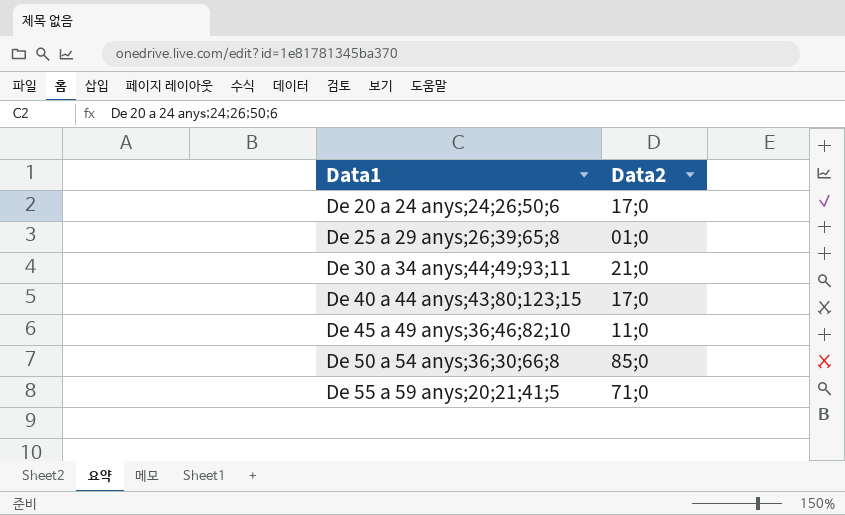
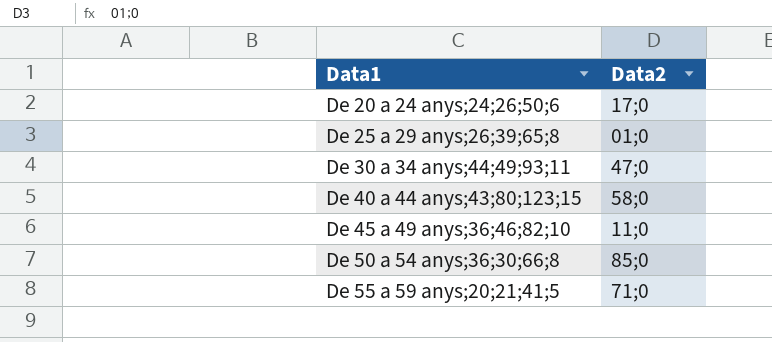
De 30 a 34 anys;44;49;93;11 | Data2: 21;0 -> 47;0
De 40 a 44 anys;43;80;123;15 | Data2: 17;0 -> 58;0

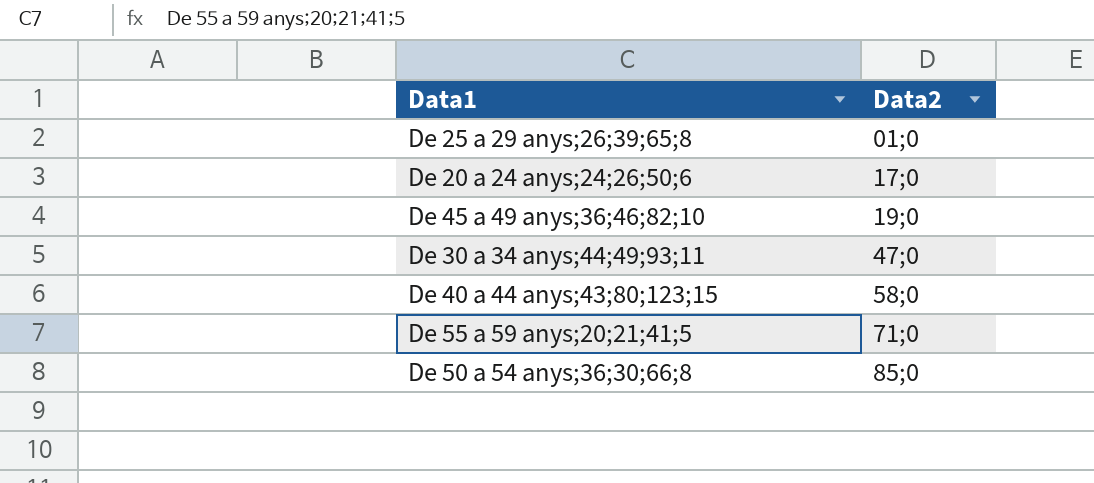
row order: Data1 ascending -> Data2 ascending
De 45 a 49 anys;36;46;82;10 | Data2: 11;0 -> 19;0

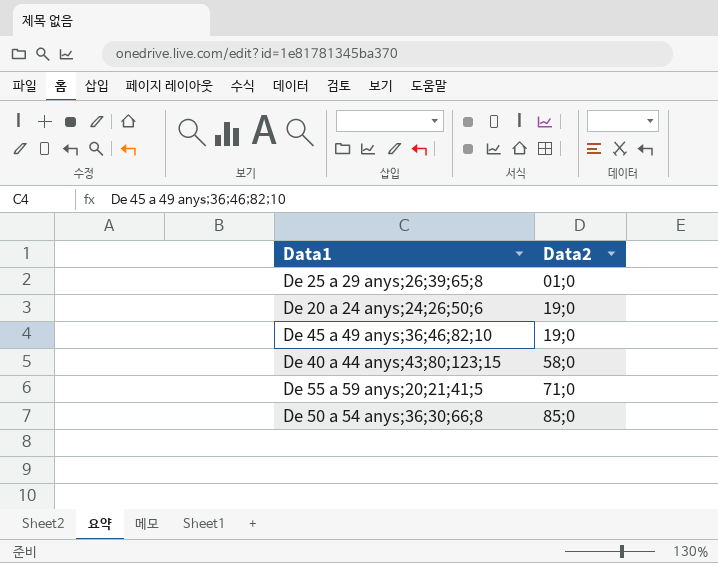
row De 30 a 34 anys;44;49;93;11: 47;0 -> none
De 20 a 24 anys;24;26;50;6 | Data2: 17;0 -> 19;0

